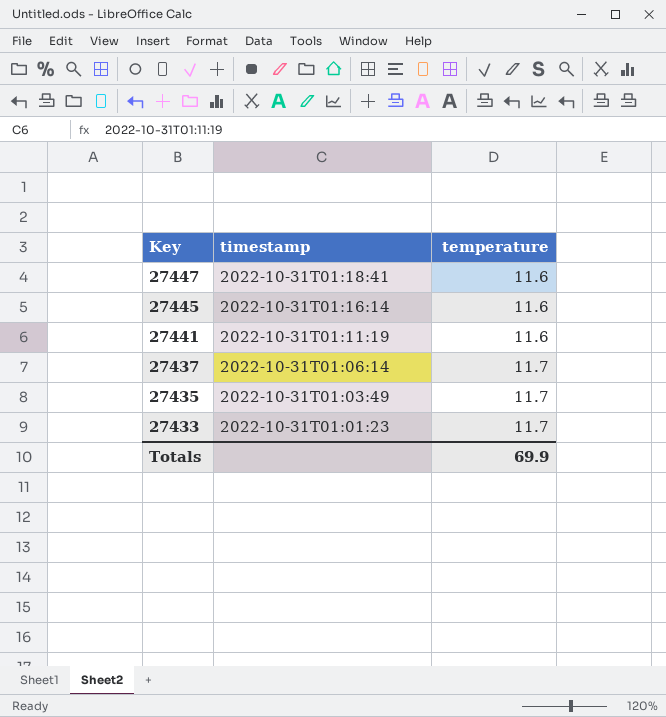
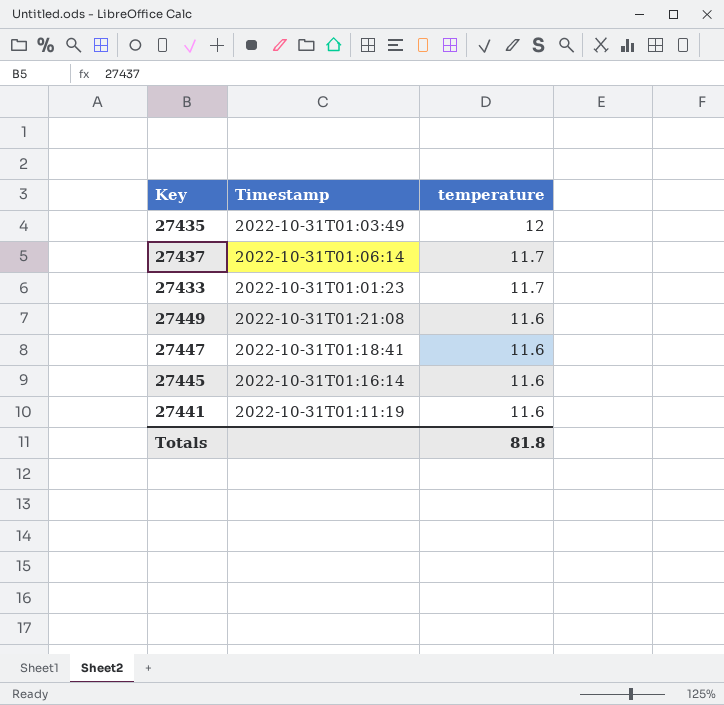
row order: Key descending -> temperature descending
column name: timestamp -> Timestamp
27435 | temperature: 11.7 -> 12
row 27449: none -> 2022-10-31T01:21:08 | 11.6
Totals | temperature: 69.9 -> 81.8

